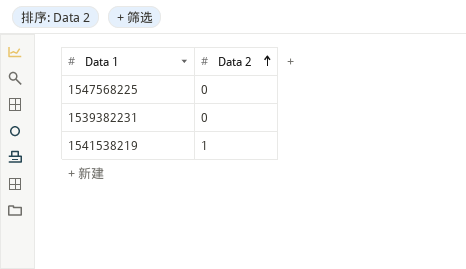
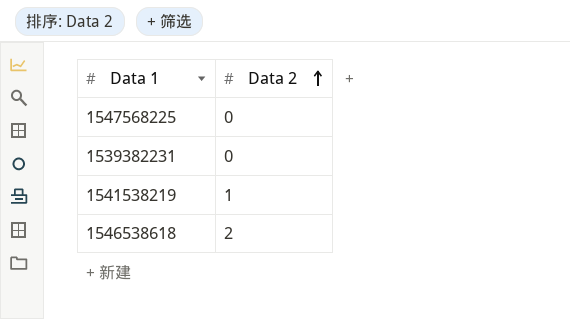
row 1546538618: none -> 2

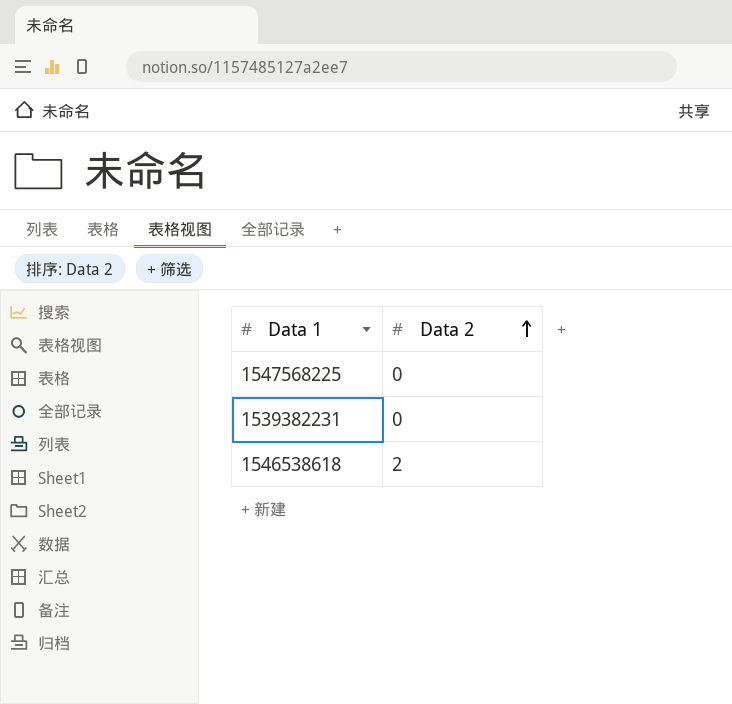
row 1541538219: 1 -> none

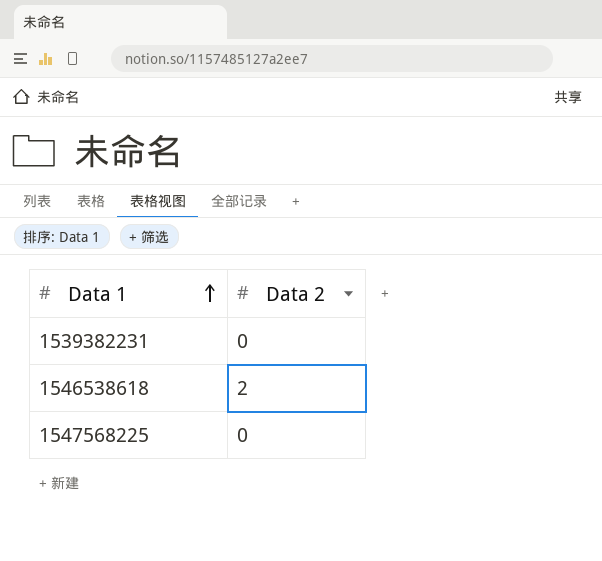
row order: Data 2 ascending -> Data 1 ascending

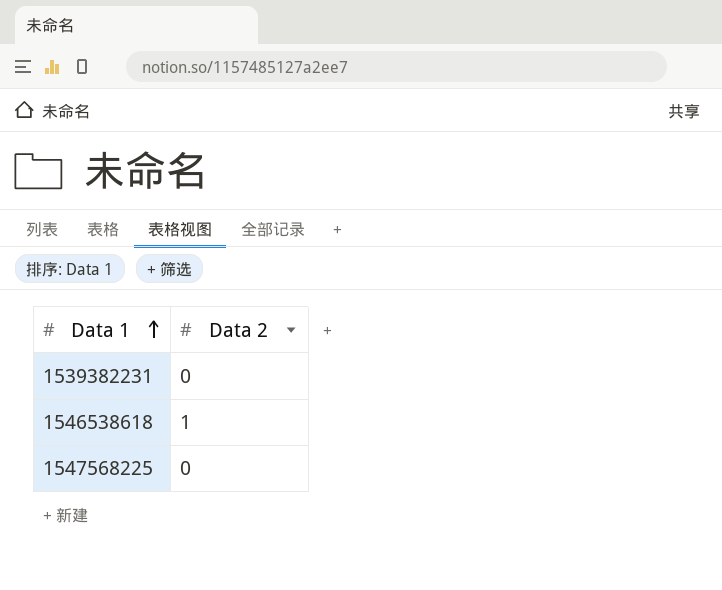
1546538618 | Data 2: 2 -> 1

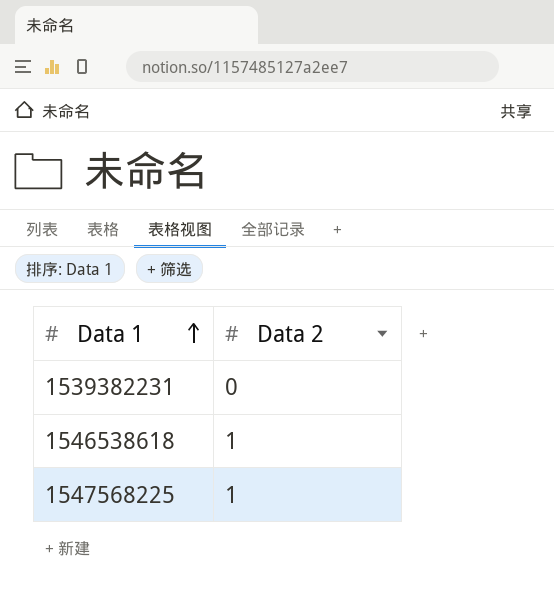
1547568225 | Data 2: 0 -> 1

